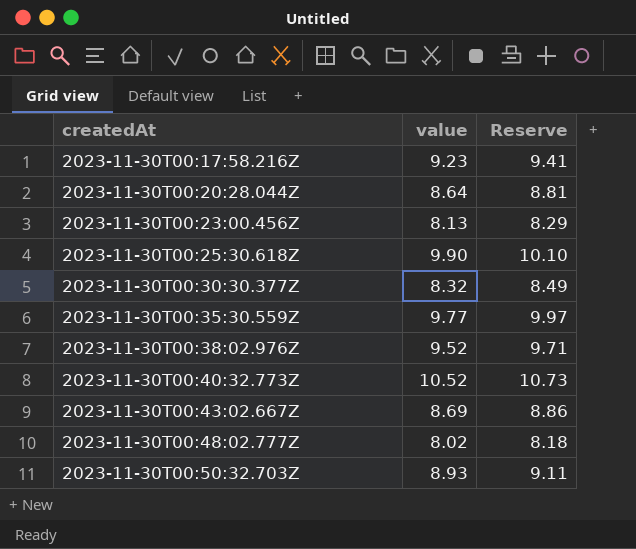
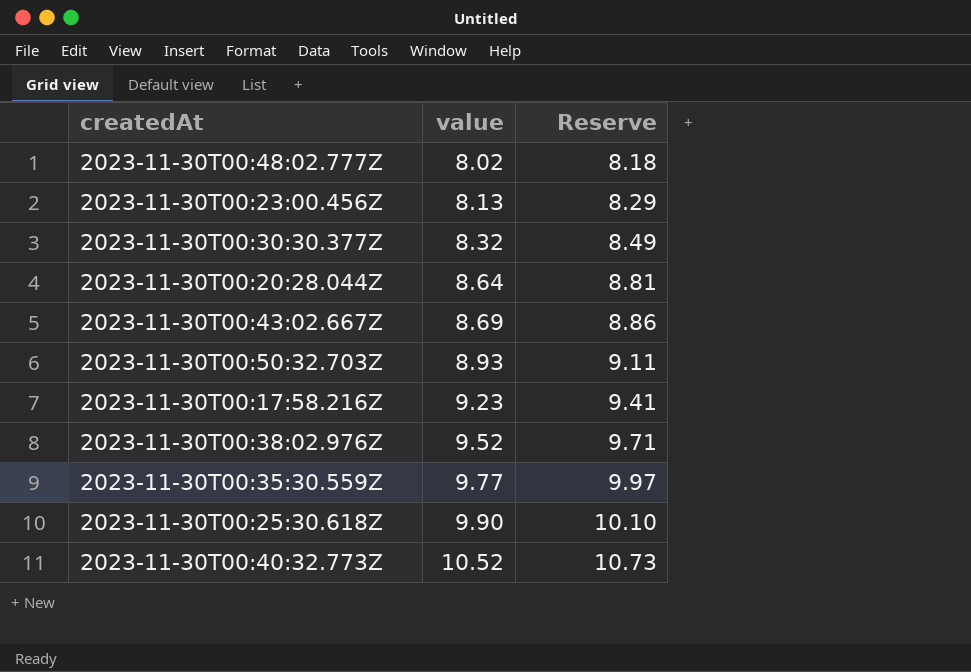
row order: createdAt ascending -> value ascending

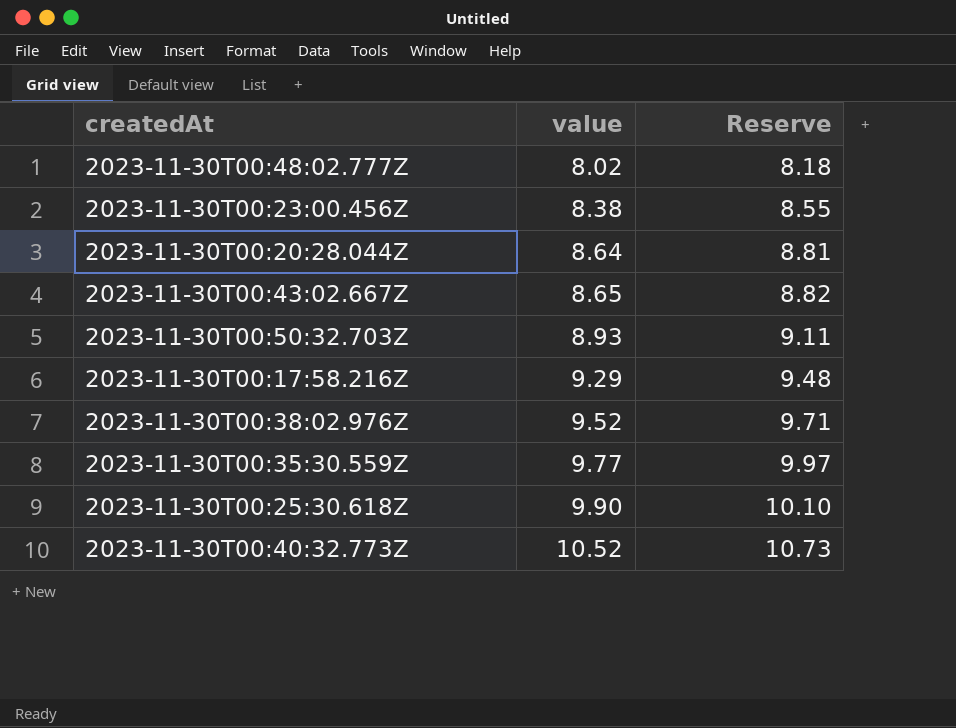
row 2023-11-30T00:30:30.377Z: 8.32 | 8.49 -> none
2023-11-30T00:23:00.456Z | value: 8.13 -> 8.38
2023-11-30T00:23:00.456Z | Reserve: 8.29 -> 8.55
2023-11-30T00:43:02.667Z | value: 8.69 -> 8.65
2023-11-30T00:43:02.667Z | Reserve: 8.86 -> 8.82
2023-11-30T00:17:58.216Z | value: 9.23 -> 9.29
2023-11-30T00:17:58.216Z | Reserve: 9.41 -> 9.48

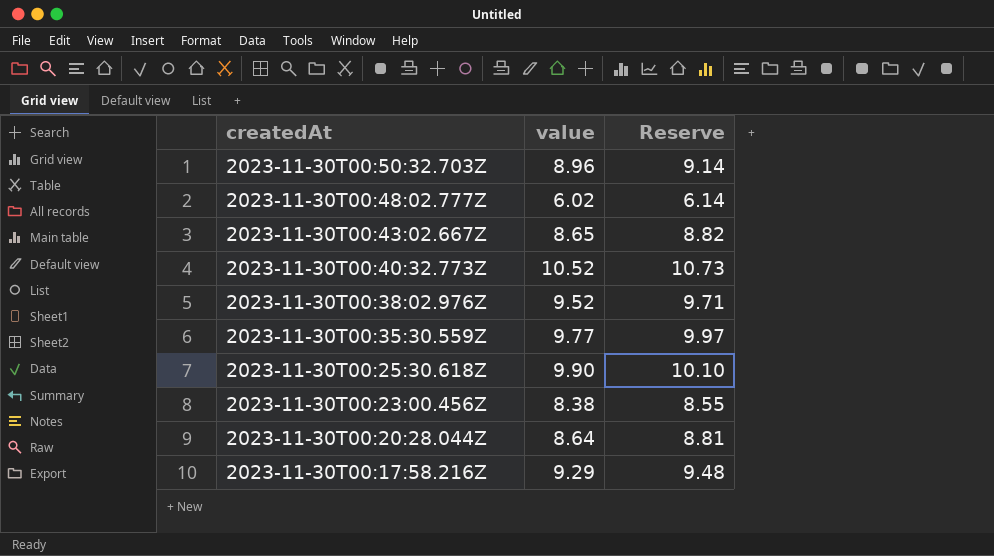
row order: value ascending -> createdAt descending
2023-11-30T00:50:32.703Z | value: 8.93 -> 8.96
2023-11-30T00:50:32.703Z | Reserve: 9.11 -> 9.14
2023-11-30T00:48:02.777Z | value: 8.02 -> 6.02
2023-11-30T00:48:02.777Z | Reserve: 8.18 -> 6.14

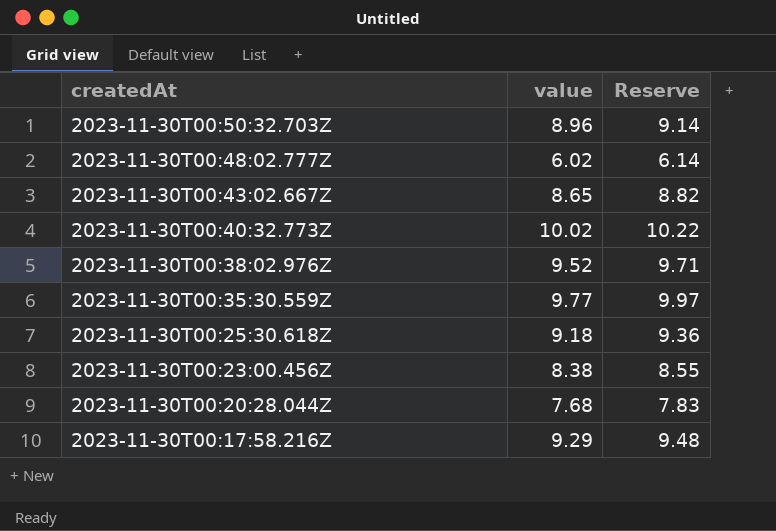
2023-11-30T00:40:32.773Z | value: 10.52 -> 10.02
2023-11-30T00:40:32.773Z | Reserve: 10.73 -> 10.22
2023-11-30T00:25:30.618Z | value: 9.90 -> 9.18
2023-11-30T00:25:30.618Z | Reserve: 10.10 -> 9.36
2023-11-30T00:20:28.044Z | value: 8.64 -> 7.68
2023-11-30T00:20:28.044Z | Reserve: 8.81 -> 7.83

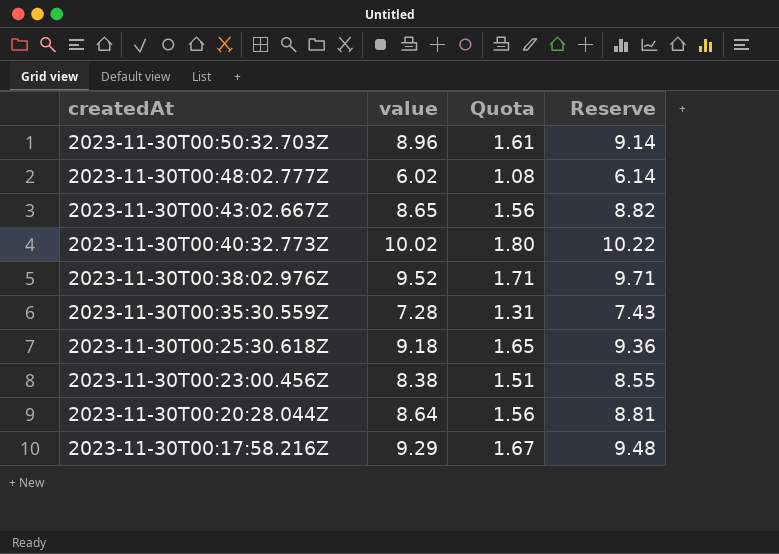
column Quota | formula: none -> [value] * 0.18
2023-11-30T00:35:30.559Z | value: 9.77 -> 7.28
2023-11-30T00:35:30.559Z | Reserve: 9.97 -> 7.43
2023-11-30T00:20:28.044Z | value: 7.68 -> 8.64
2023-11-30T00:20:28.044Z | Reserve: 7.83 -> 8.81

